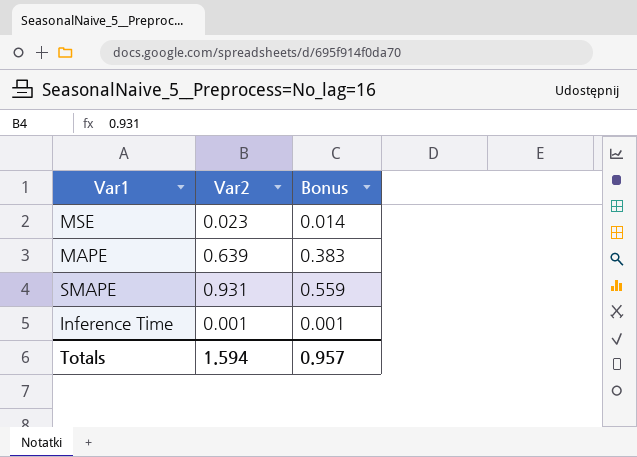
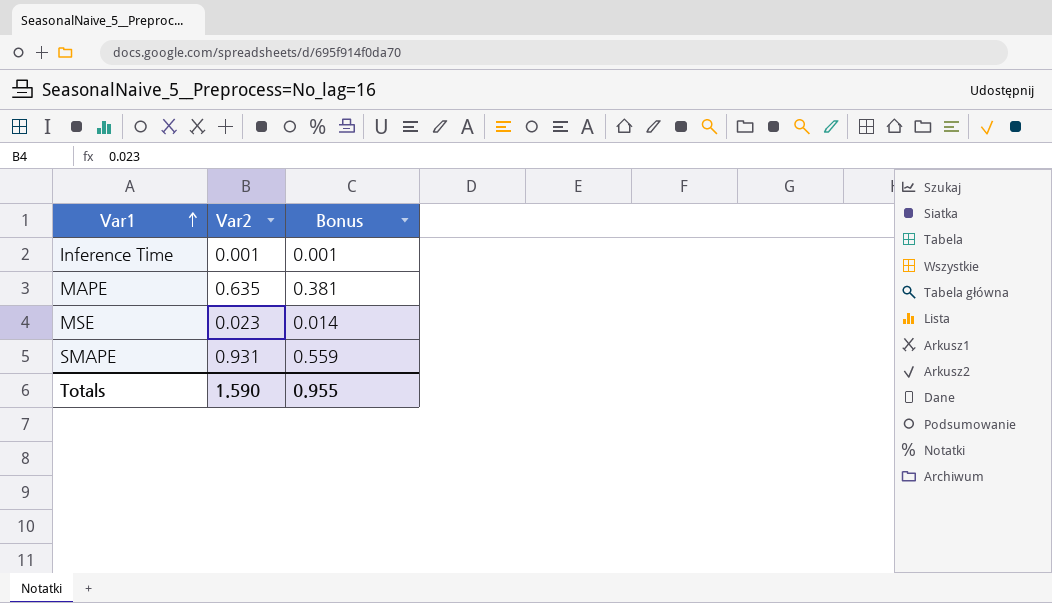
row order: none -> Var1 ascending
MAPE | Var2: 0.639 -> 0.635
MAPE | Bonus: 0.383 -> 0.381
Totals | Var2: 1.594 -> 1.590
Totals | Bonus: 0.957 -> 0.955

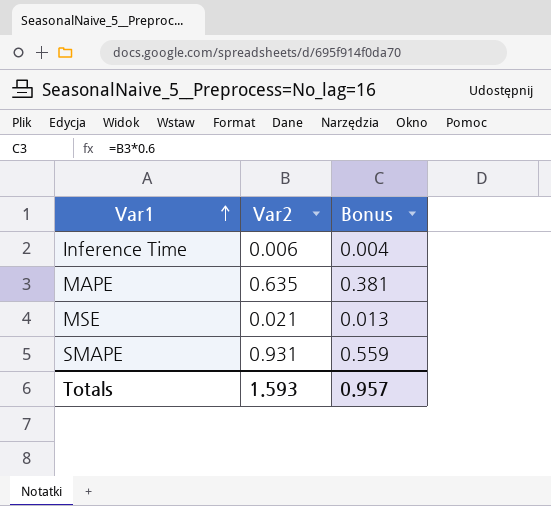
Inference Time | Var2: 0.001 -> 0.006
Inference Time | Bonus: 0.001 -> 0.004
MSE | Var2: 0.023 -> 0.021
MSE | Bonus: 0.014 -> 0.013
Totals | Var2: 1.590 -> 1.593
Totals | Bonus: 0.955 -> 0.957

